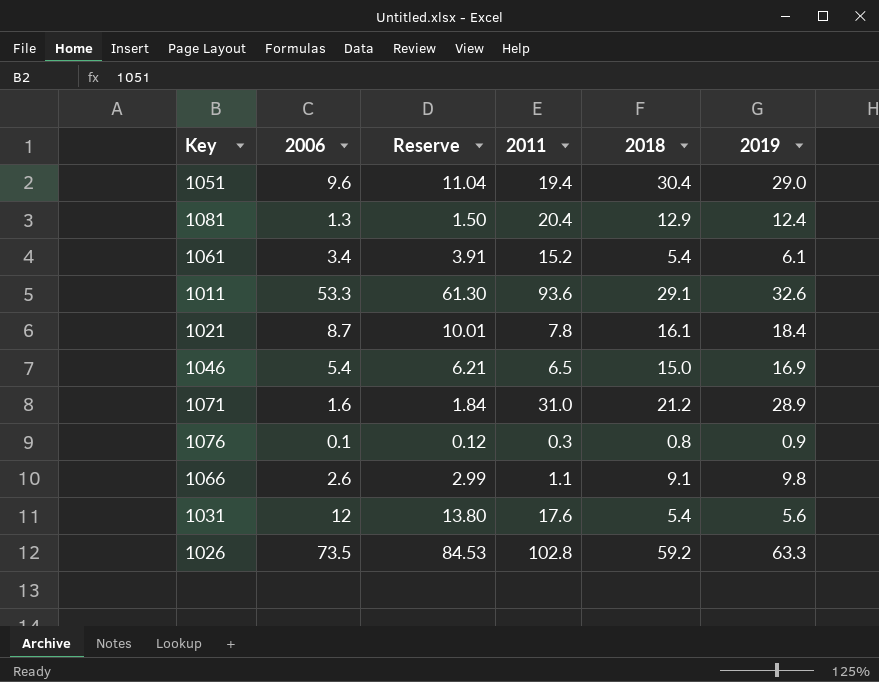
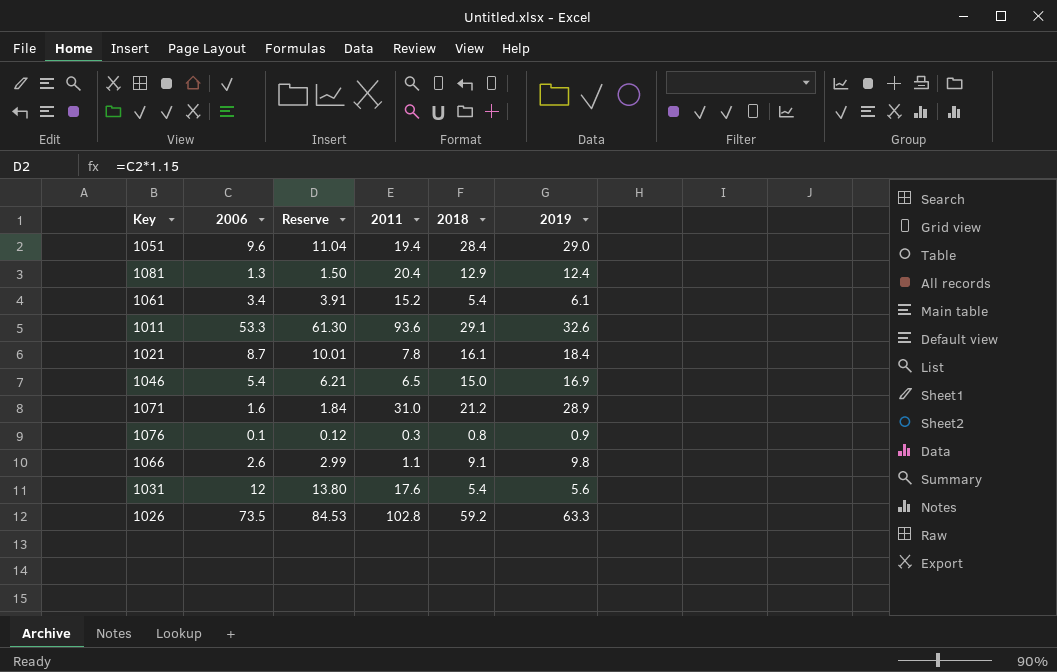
1051 | 2018: 30.4 -> 28.4

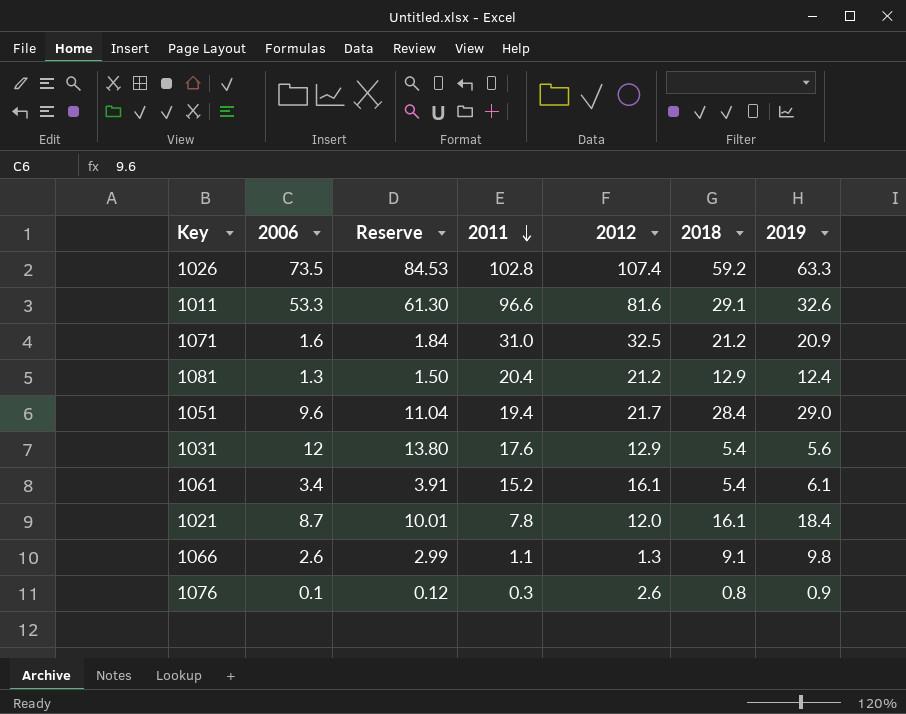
row order: none -> 2011 descending
column 2012 | position: none -> 5
row 1046: 5.4 | 6.21 | 6.5 | 15.0 | 16.9 -> none
1011 | 2011: 93.6 -> 96.6
1071 | 2019: 28.9 -> 20.9

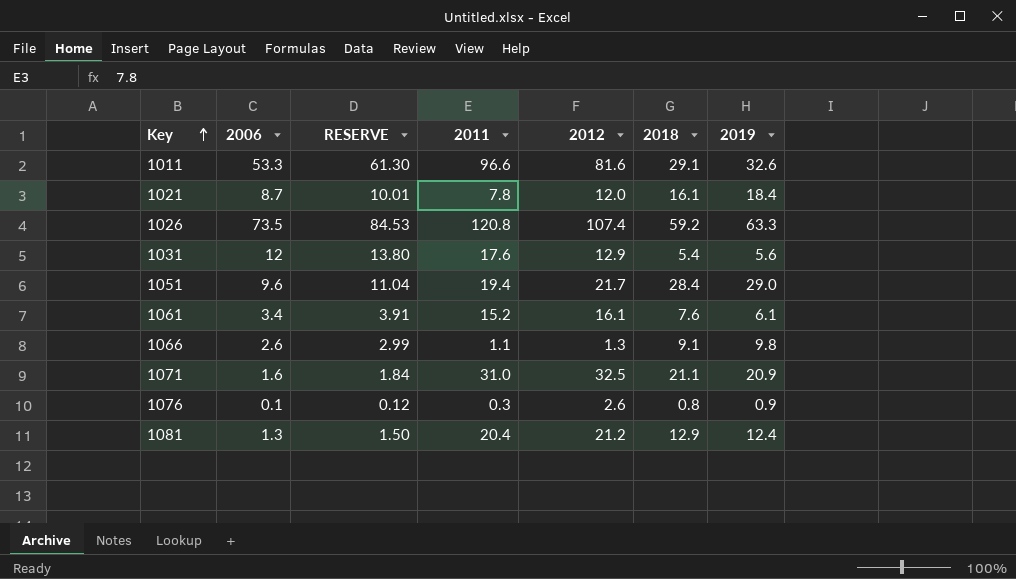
row order: 2011 descending -> Key ascending
column name: Reserve -> RESERVE
1026 | 2011: 102.8 -> 120.8
1061 | 2018: 5.4 -> 7.6
1071 | 2018: 21.2 -> 21.1

